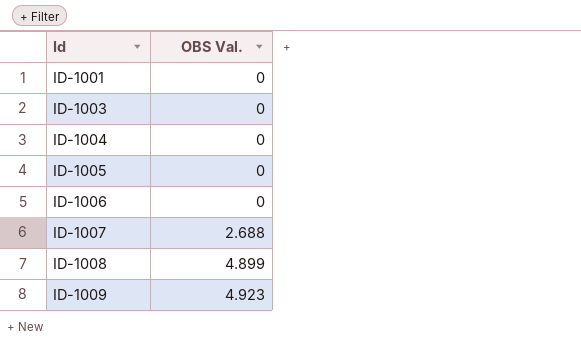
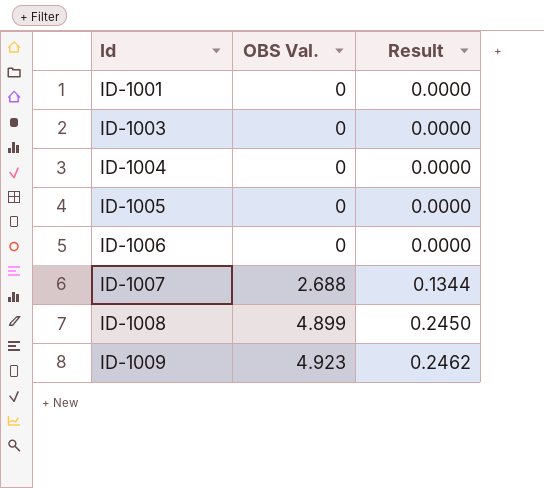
column Result | formula: none -> [OBS Val.] * 0.05

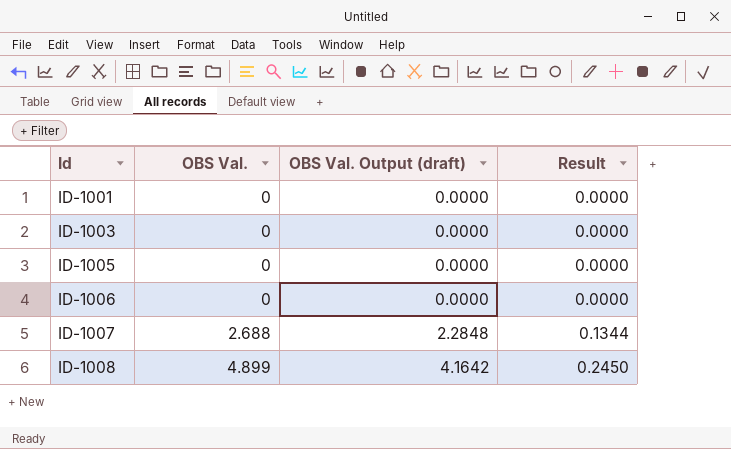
column OBS Val. Output (draft) | formula: none -> [OBS Val.] * 0.85
row ID-1004: 0 | 0.0000 -> none
row ID-1009: 4.923 | 0.2462 -> none

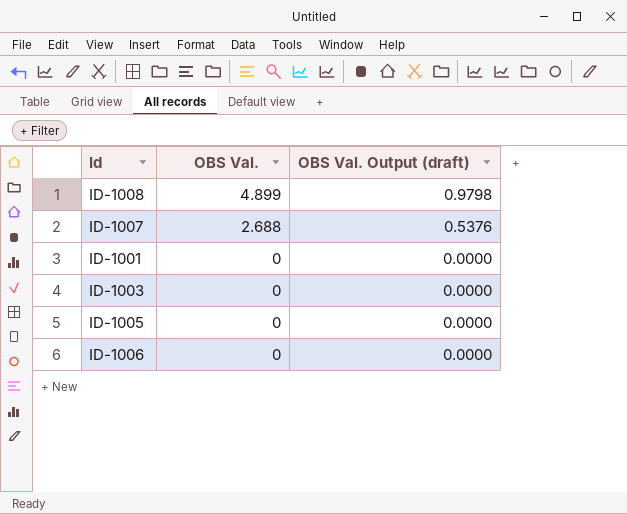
row order: Id ascending -> OBS Val. descending
column Result | formula: [OBS Val.] * 0.05 -> none
column OBS Val. Output (draft) | formula: [OBS Val.] * 0.85 -> [OBS Val.] * 0.2

